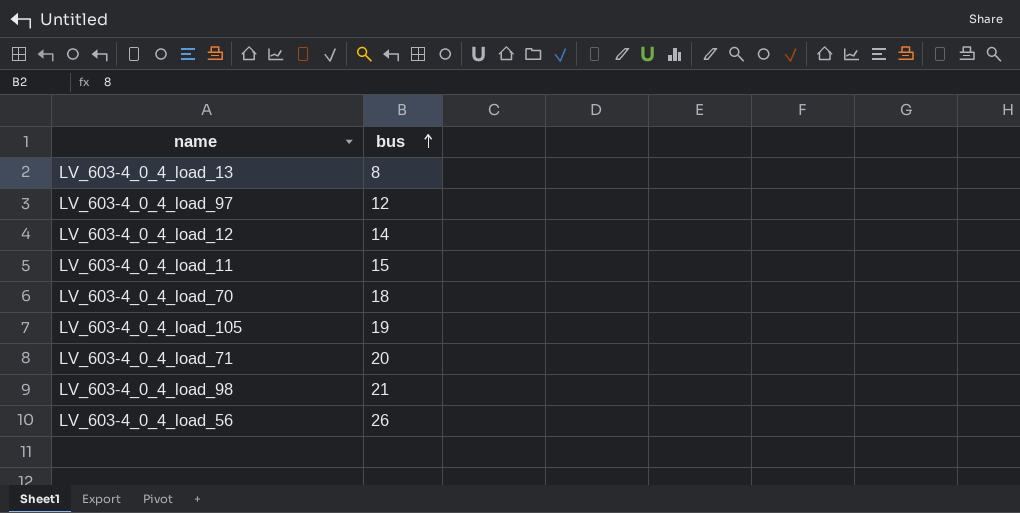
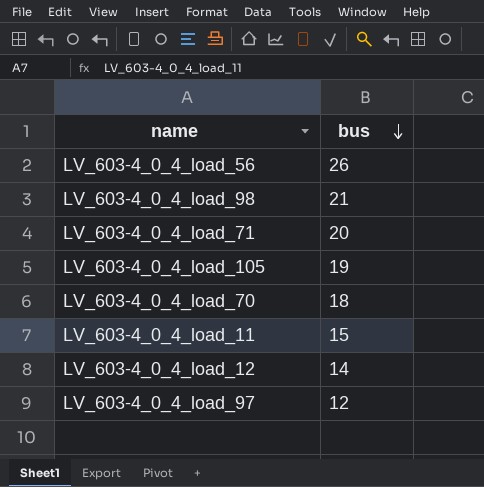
row order: bus ascending -> bus descending
row LV_603-4_0_4_load_13: 8 -> none

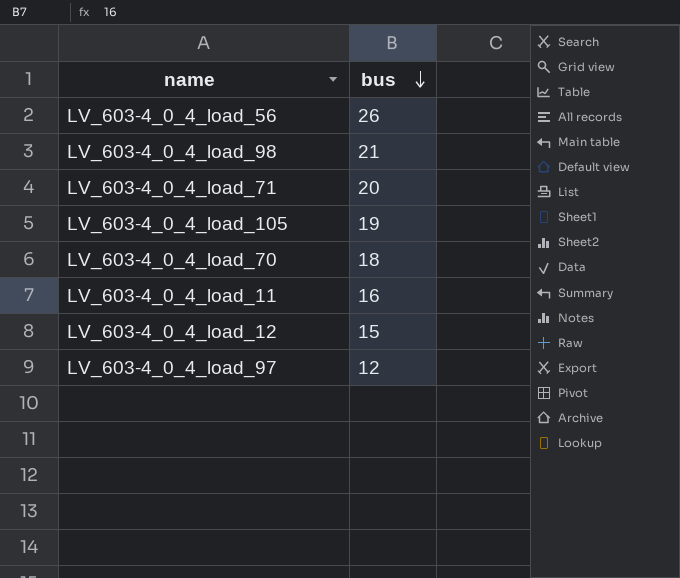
LV_603-4_0_4_load_11 | bus: 15 -> 16
LV_603-4_0_4_load_12 | bus: 14 -> 15

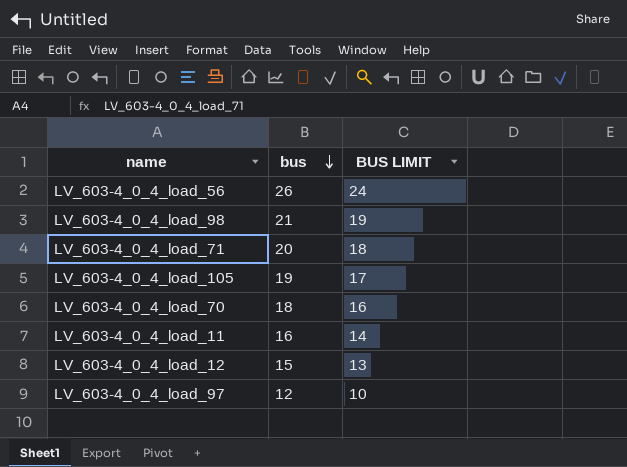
column BUS LIMIT | formula: none -> [bus] - 2

